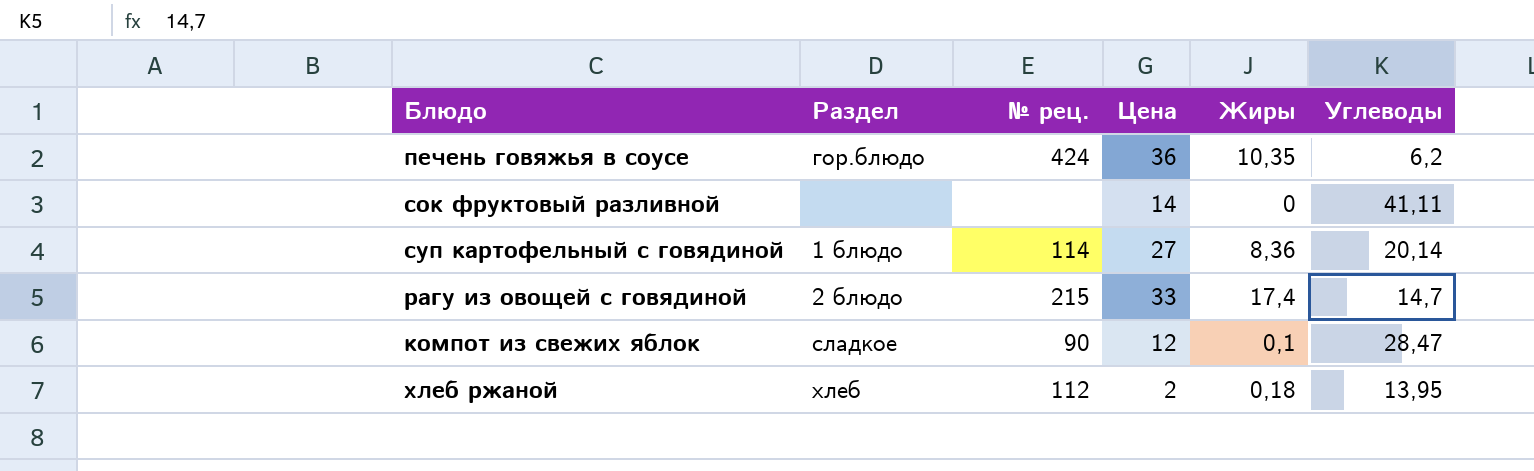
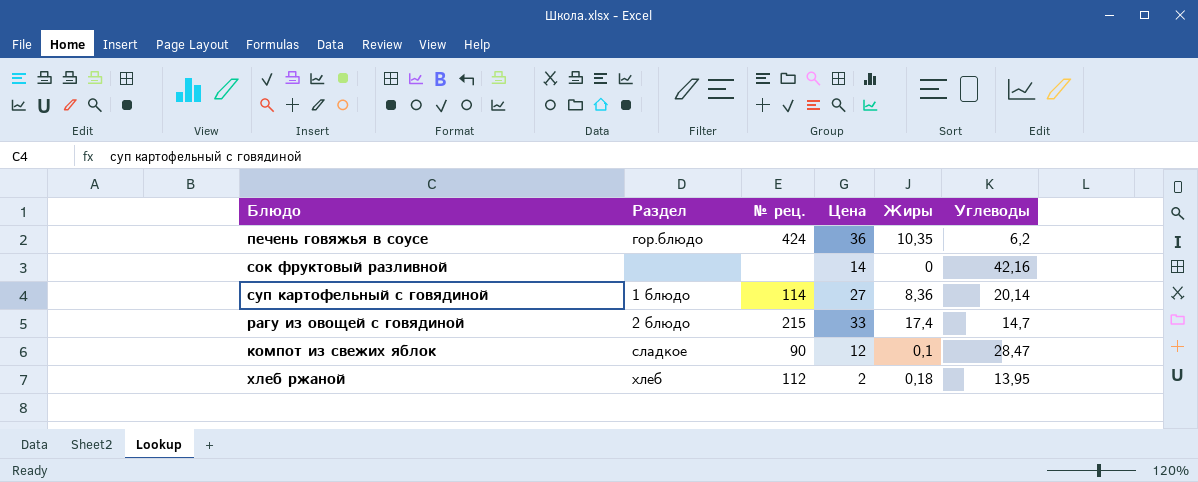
сок фруктовый разливной | Углеводы: 41,11 -> 42,16

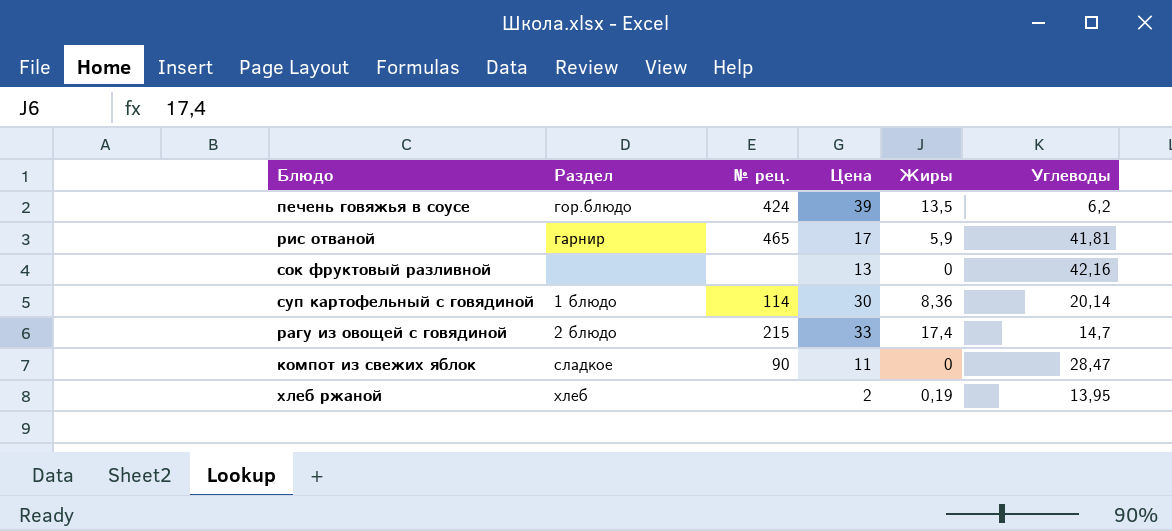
печень говяжья в соусе | Цена: 36 -> 39
печень говяжья в соусе | Жиры: 10,35 -> 13,5
row рис отваной: none -> гарнир | 465 | 17 | 5,9 | 41,81
сок фруктовый разливной | Цена: 14 -> 13
суп картофельный с говядиной | Цена: 27 -> 30
компот из свежих яблок | Цена: 12 -> 11
компот из свежих яблок | Жиры: 0,1 -> 0
хлеб ржаной | № рец.: 112 -> none
хлеб ржаной | Жиры: 0,18 -> 0,19

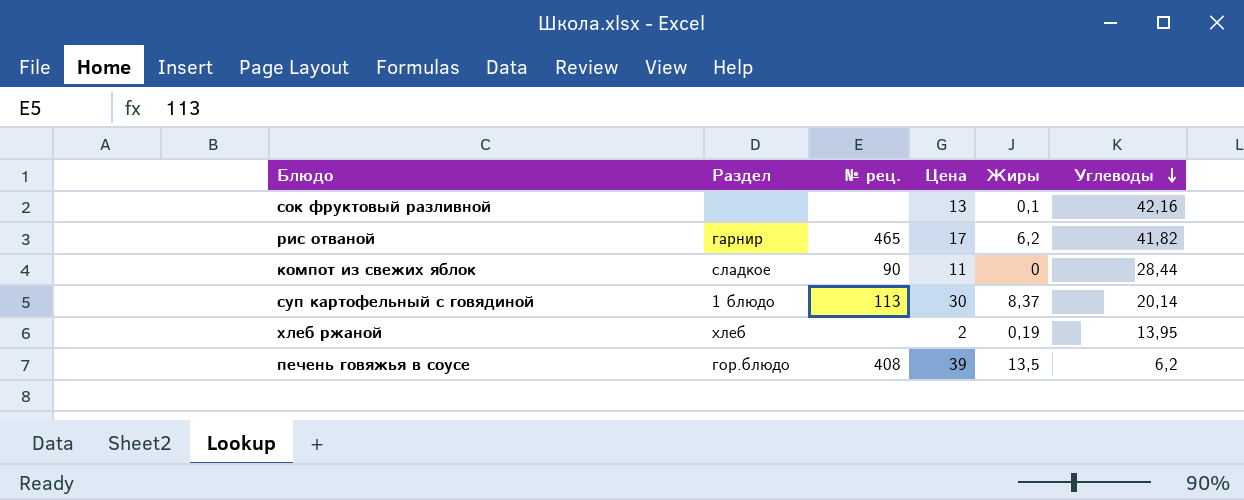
row order: none -> Углеводы descending
row рагу из овощей с говядиной: 2 блюдо | 215 | 33 | 17,4 | 14,7 -> none
сок фруктовый разливной | Жиры: 0 -> 0,1
рис отваной | Жиры: 5,9 -> 6,2
рис отваной | Углеводы: 41,81 -> 41,82
компот из свежих яблок | Углеводы: 28,47 -> 28,44
суп картофельный с говядиной | № рец.: 114 -> 113
суп картофельный с говядиной | Жиры: 8,36 -> 8,37
печень говяжья в соусе | № рец.: 424 -> 408

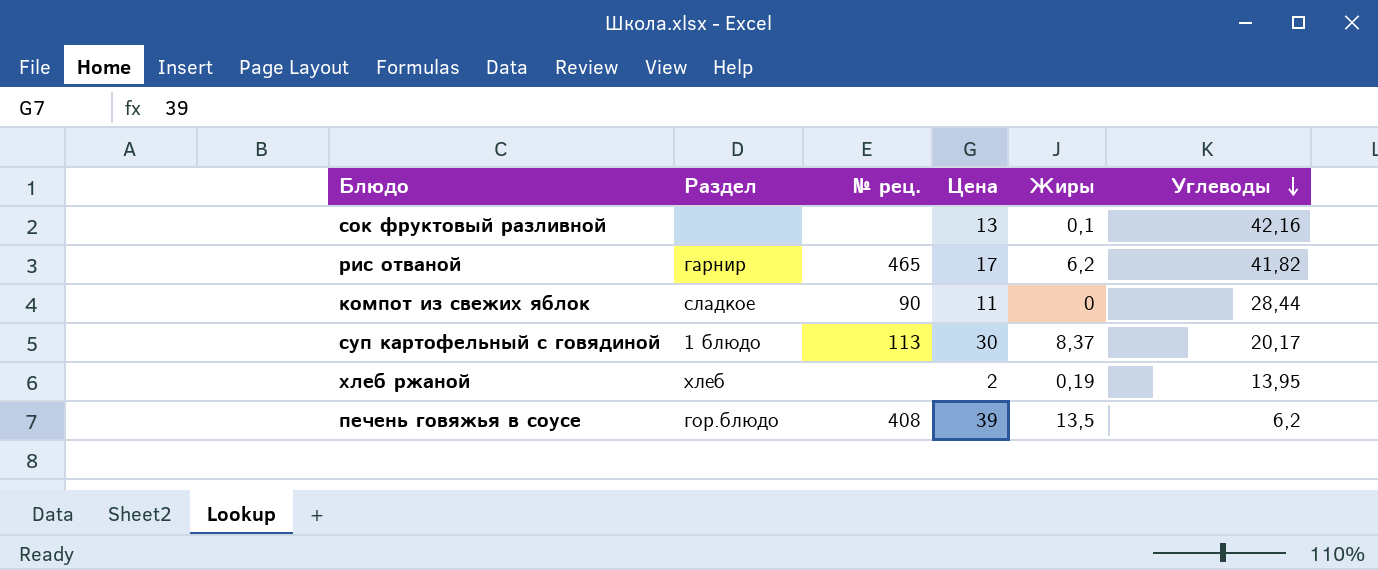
суп картофельный с говядиной | Углеводы: 20,14 -> 20,17

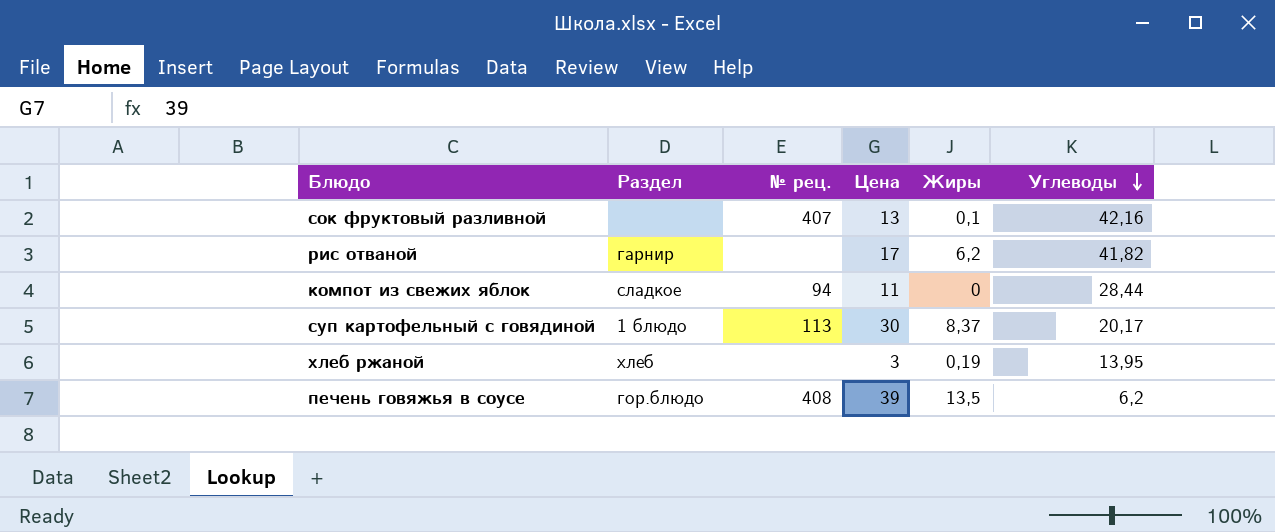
сок фруктовый разливной | № рец.: none -> 407
рис отваной | № рец.: 465 -> none
компот из свежих яблок | № рец.: 90 -> 94
хлеб ржаной | Цена: 2 -> 3

